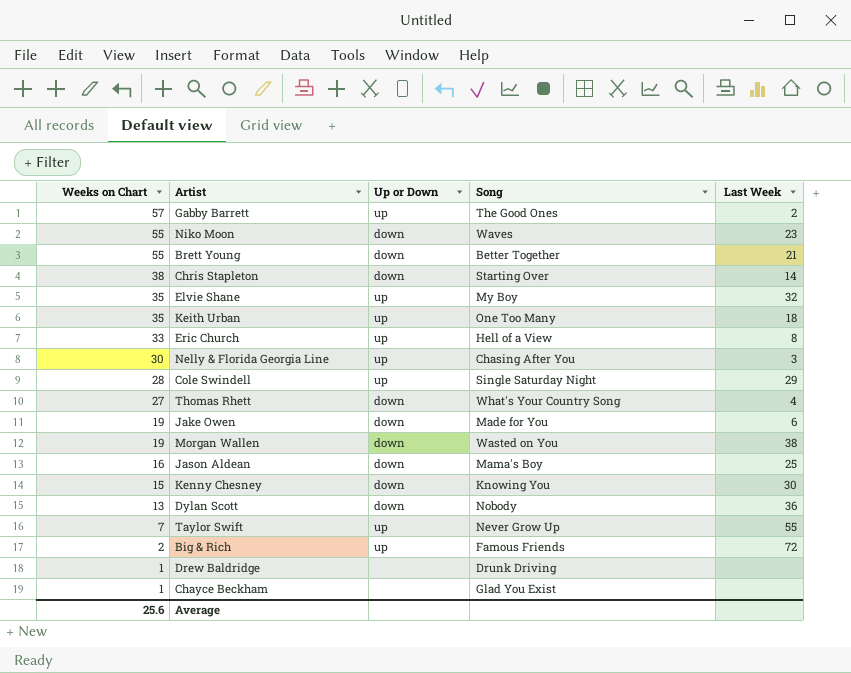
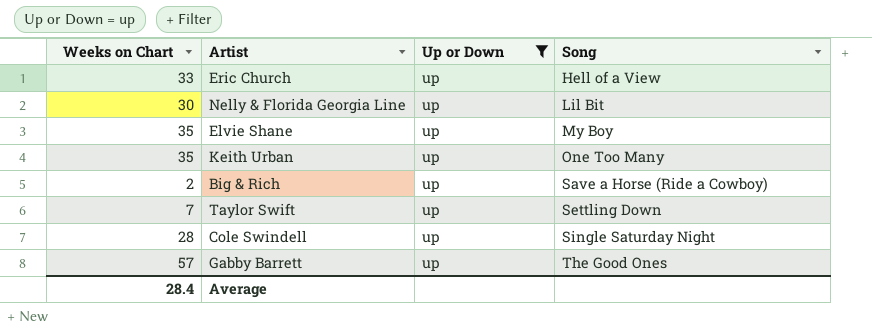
filter: none -> Up or Down = up
row order: Weeks on Chart descending -> Song ascending
column Last Week | position: 5 -> none
Nelly & Florida Georgia Line | Song: Chasing After You -> Lil Bit
Big & Rich | Song: Famous Friends -> Save a Horse (Ride a Cowboy)
Taylor Swift | Song: Never Grow Up -> Settling Down
Average | Weeks on Chart: 25.6 -> 28.4

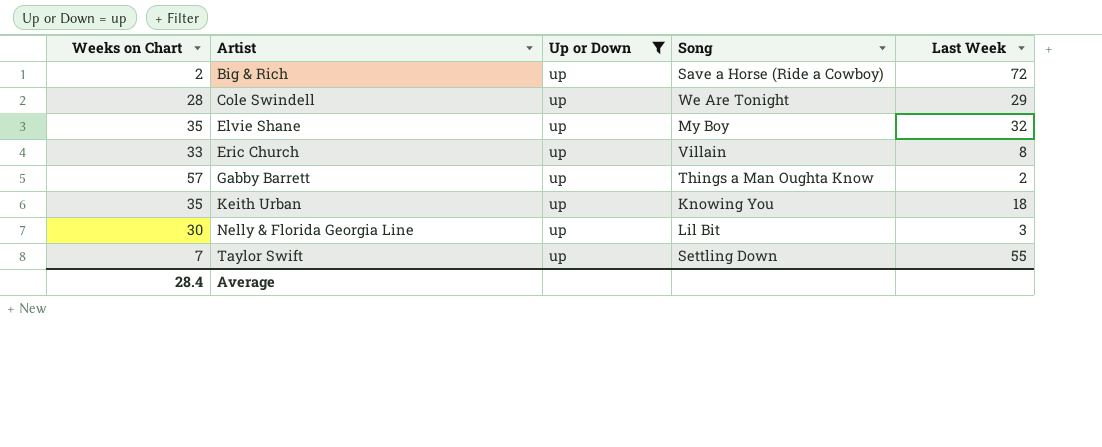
row order: Song ascending -> Artist ascending
column Last Week | position: none -> 5
Cole Swindell | Song: Single Saturday Night -> We Are Tonight
Eric Church | Song: Hell of a View -> Villain
Gabby Barrett | Song: The Good Ones -> Things a Man Oughta Know
Keith Urban | Song: One Too Many -> Knowing You

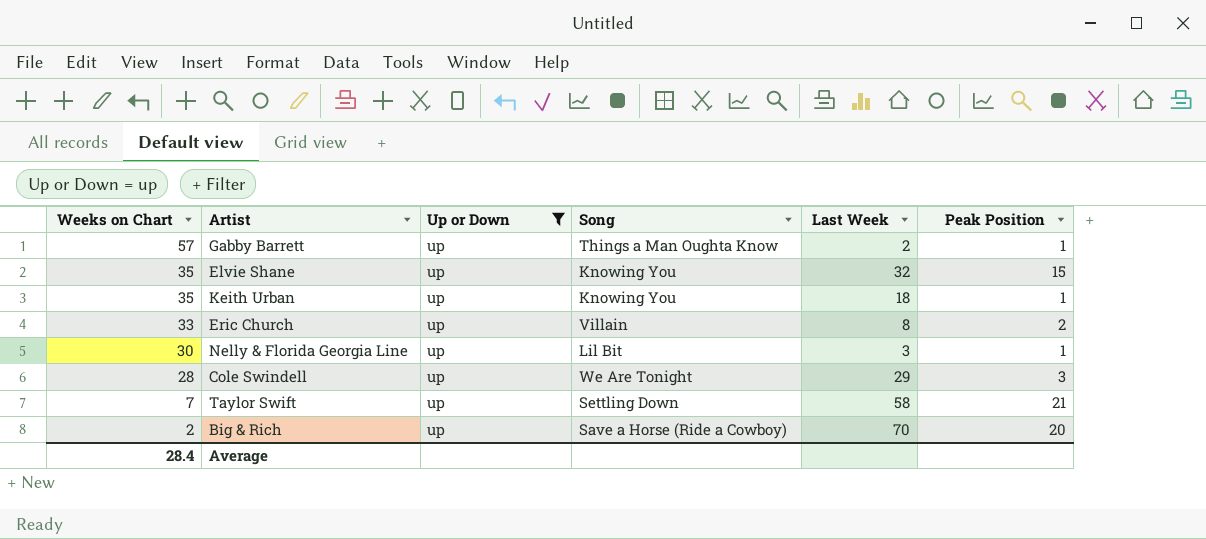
row order: Artist ascending -> Weeks on Chart descending
column Peak Position | position: none -> 6
Elvie Shane | Song: My Boy -> Knowing You
Taylor Swift | Last Week: 55 -> 58
Big & Rich | Last Week: 72 -> 70

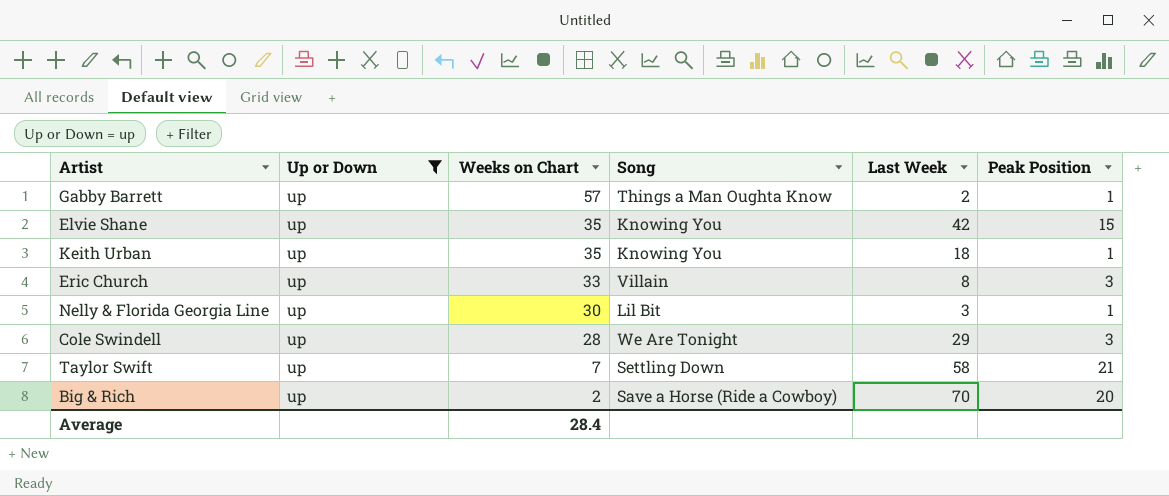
column Weeks on Chart | position: 1 -> 3
Elvie Shane | Last Week: 32 -> 42
Eric Church | Peak Position: 2 -> 3

